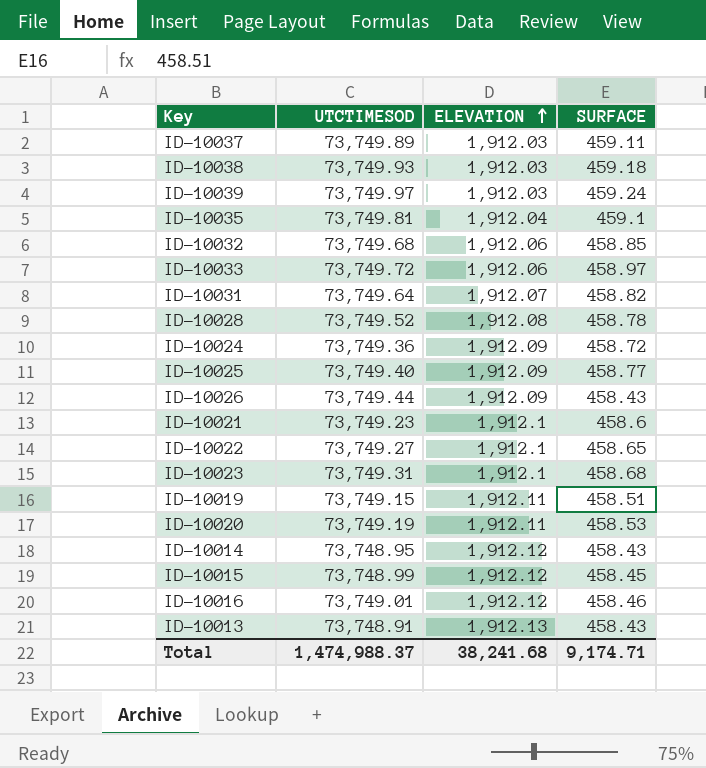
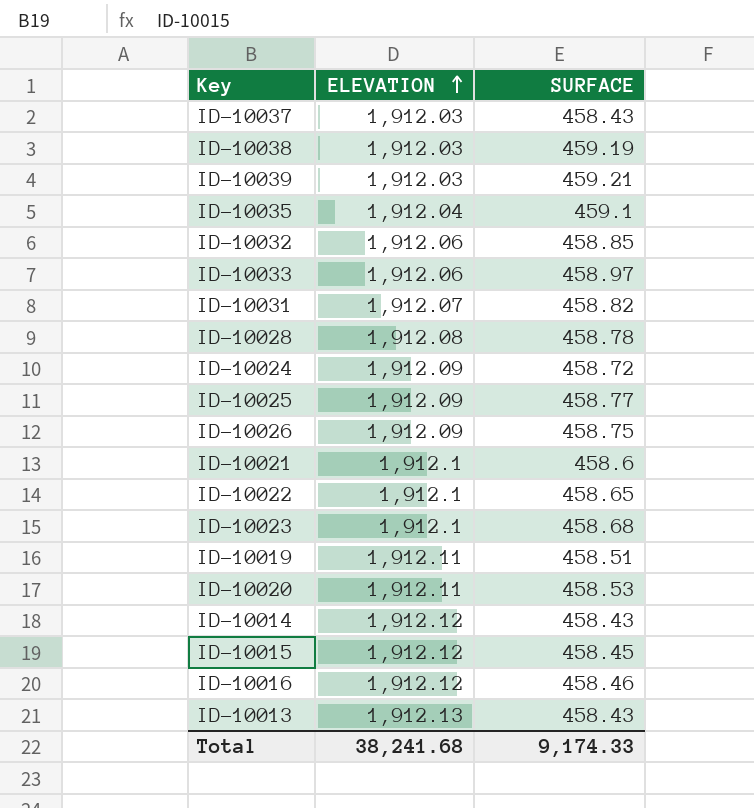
column UTCTIMESOD | position: 2 -> none
ID-10037 | SURFACE: 459.11 -> 458.43
ID-10038 | SURFACE: 459.18 -> 459.19
ID-10039 | SURFACE: 459.24 -> 459.21
ID-10026 | SURFACE: 458.43 -> 458.75
Total | SURFACE: 9,174.71 -> 9,174.33

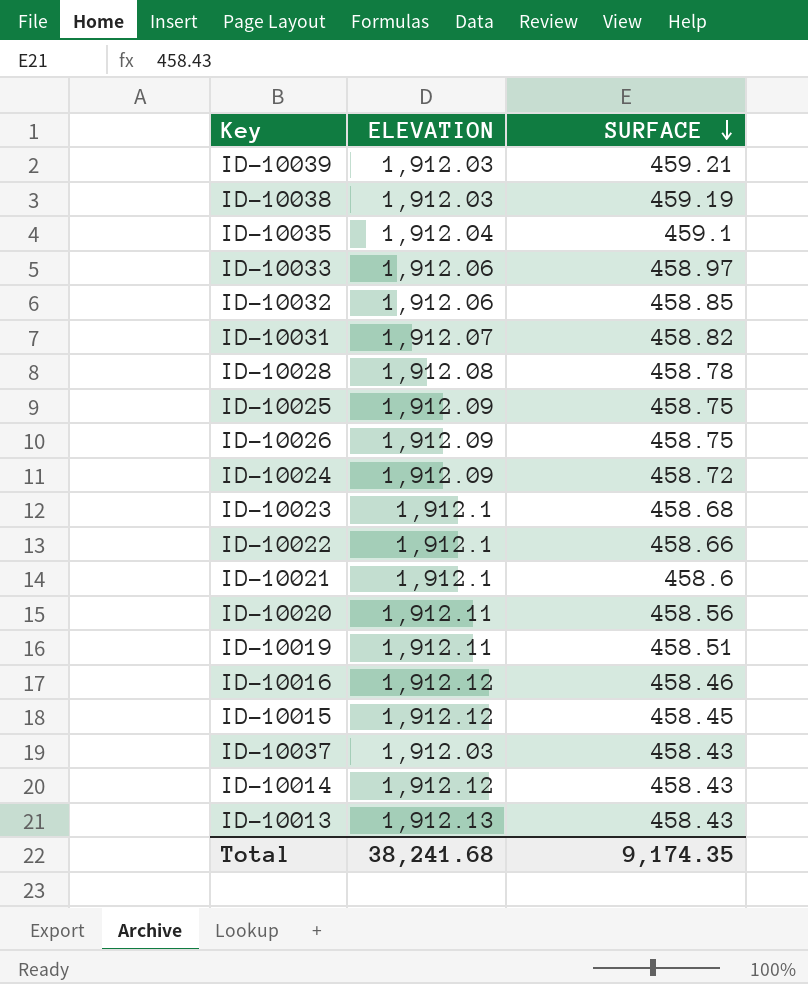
row order: ELEVATION ascending -> SURFACE descending
ID-10025 | SURFACE: 458.77 -> 458.75
ID-10022 | SURFACE: 458.65 -> 458.66
ID-10020 | SURFACE: 458.53 -> 458.56
Total | SURFACE: 9,174.33 -> 9,174.35

